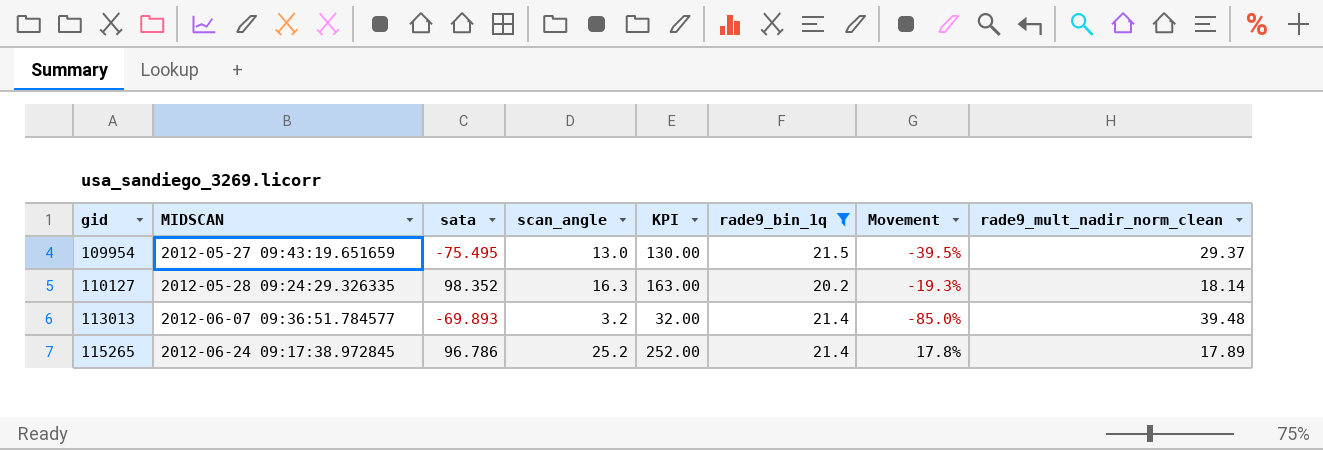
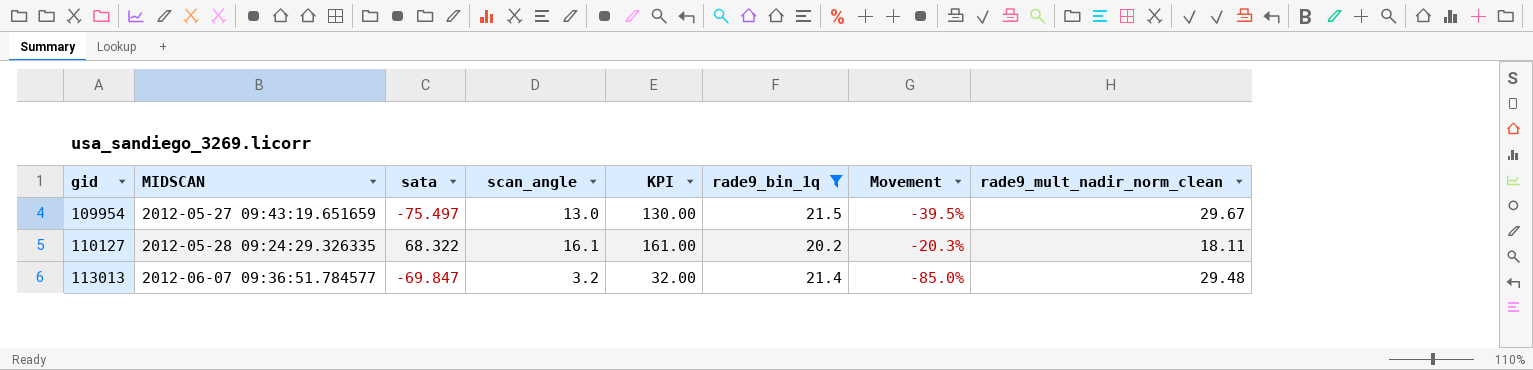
row 115265: 2012-06-24 09:17:38.972845 | 96.786 | 25.2 | 252.00 | 21.4 | 17.8% | 17.89 -> none
109954 | sata: -75.495 -> -75.497
109954 | rade9_mult_nadir_norm_clean: 29.37 -> 29.67
110127 | sata: 98.352 -> 68.322
110127 | scan_angle: 16.3 -> 16.1
110127 | KPI: 163.00 -> 161.00
110127 | Movement: -19.3% -> -20.3%
110127 | rade9_mult_nadir_norm_clean: 18.14 -> 18.11
113013 | sata: -69.893 -> -69.847
113013 | rade9_mult_nadir_norm_clean: 39.48 -> 29.48

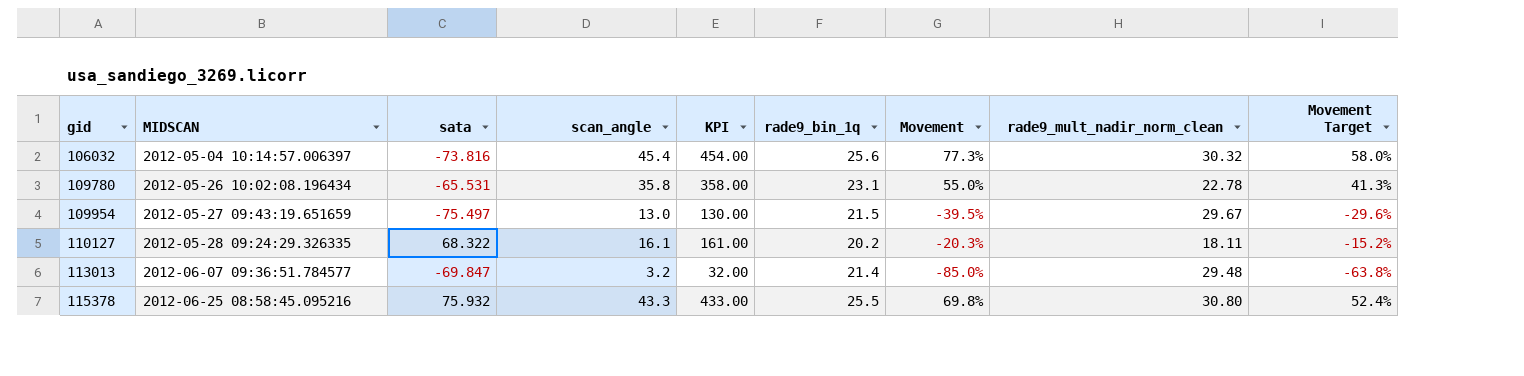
filter: rade9_bin_1q <= 21.5 -> none
column Movement Target | formula: none -> [Movement] * 0.75

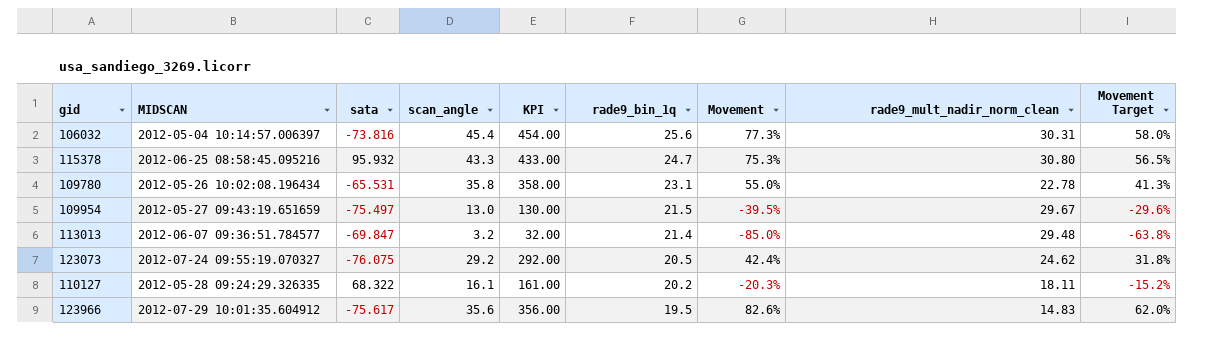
row order: gid ascending -> rade9_bin_1q descending
106032 | rade9_mult_nadir_norm_clean: 30.32 -> 30.31
115378 | sata: 75.932 -> 95.932
115378 | rade9_bin_1q: 25.5 -> 24.7
115378 | Movement: 69.8% -> 75.3%
115378 | Movement Target: 52.4% -> 56.5%
row 123073: none -> 2012-07-24 09:55:19.070327 | -76.075 | 29.2 | 292.00 | 20.5 | 42.4% | 24.62 | 31.8%
row 123966: none -> 2012-07-29 10:01:35.604912 | -75.617 | 35.6 | 356.00 | 19.5 | 82.6% | 14.83 | 62.0%

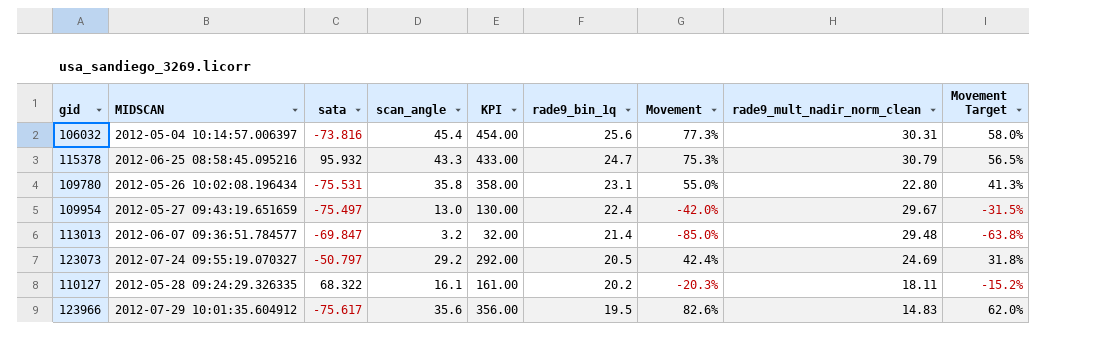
115378 | rade9_mult_nadir_norm_clean: 30.80 -> 30.79
109780 | sata: -65.531 -> -75.531
109780 | rade9_mult_nadir_norm_clean: 22.78 -> 22.80
109954 | rade9_bin_1q: 21.5 -> 22.4
109954 | Movement: -39.5% -> -42.0%
109954 | Movement Target: -29.6% -> -31.5%
123073 | sata: -76.075 -> -50.797
123073 | rade9_mult_nadir_norm_clean: 24.62 -> 24.69

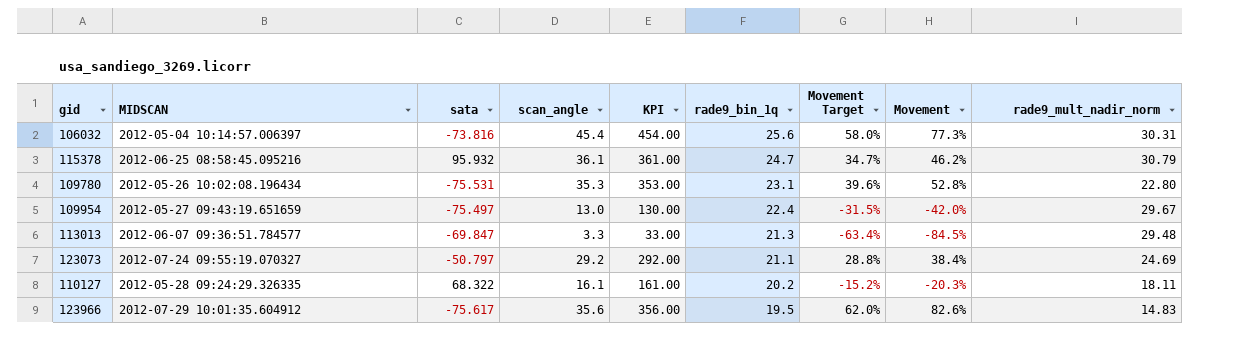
column Movement Target | position: 9 -> 7
column name: rade9_mult_nadir_norm_clean -> rade9_mult_nadir_norm
115378 | scan_angle: 43.3 -> 36.1
115378 | KPI: 433.00 -> 361.00
115378 | Movement Target: 56.5% -> 34.7%
115378 | Movement: 75.3% -> 46.2%
109780 | scan_angle: 35.8 -> 35.3
109780 | KPI: 358.00 -> 353.00
109780 | Movement Target: 41.3% -> 39.6%
109780 | Movement: 55.0% -> 52.8%
113013 | scan_angle: 3.2 -> 3.3
113013 | KPI: 32.00 -> 33.00
113013 | rade9_bin_1q: 21.4 -> 21.3
113013 | Movement Target: -63.8% -> -63.4%
113013 | Movement: -85.0% -> -84.5%
123073 | rade9_bin_1q: 20.5 -> 21.1
123073 | Movement Target: 31.8% -> 28.8%
123073 | Movement: 42.4% -> 38.4%

